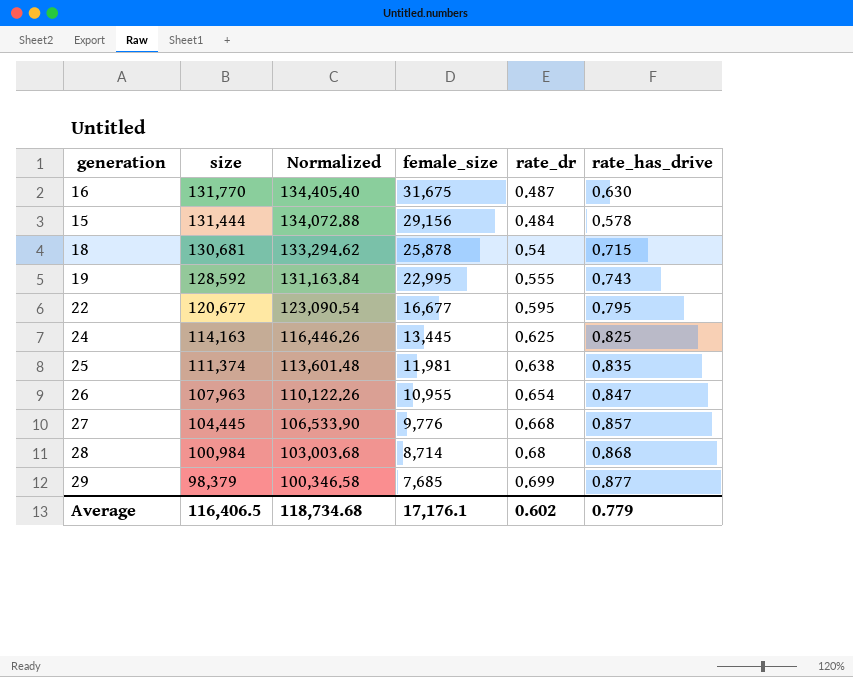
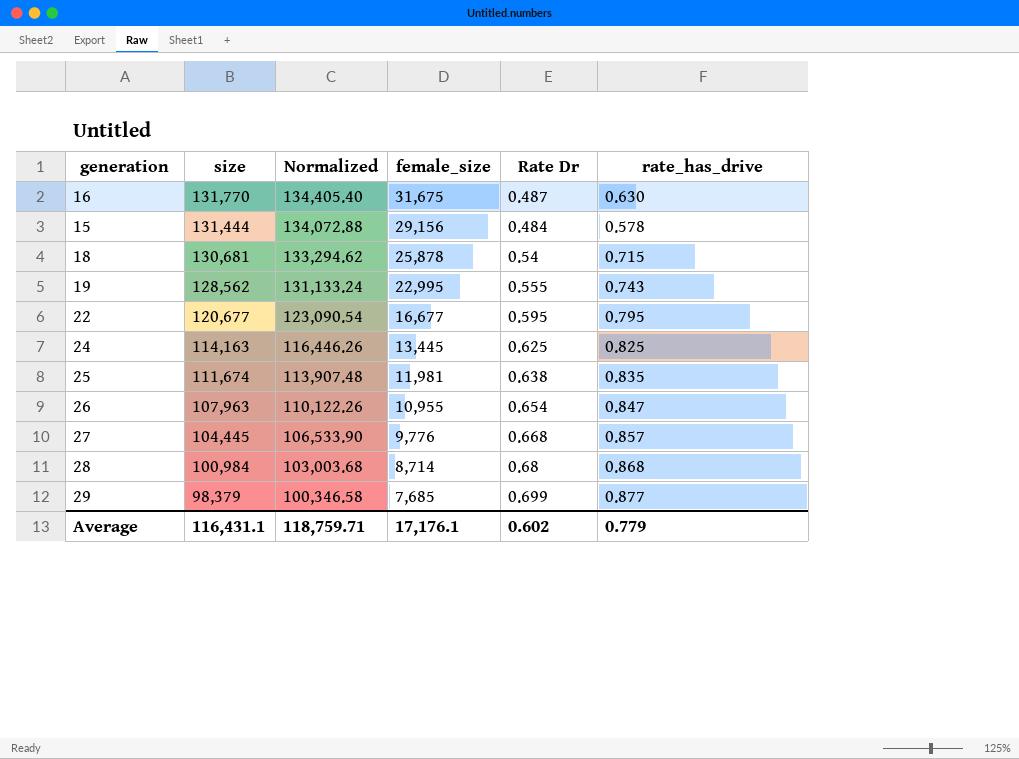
column name: rate_dr -> Rate Dr
19 | size: 128,592 -> 128,562
19 | Normalized: 131,163.84 -> 131,133.24
25 | size: 111,374 -> 111,674
25 | Normalized: 113,601.48 -> 113,907.48
Average | size: 116,406.5 -> 116,431.1
Average | Normalized: 118,734.68 -> 118,759.71

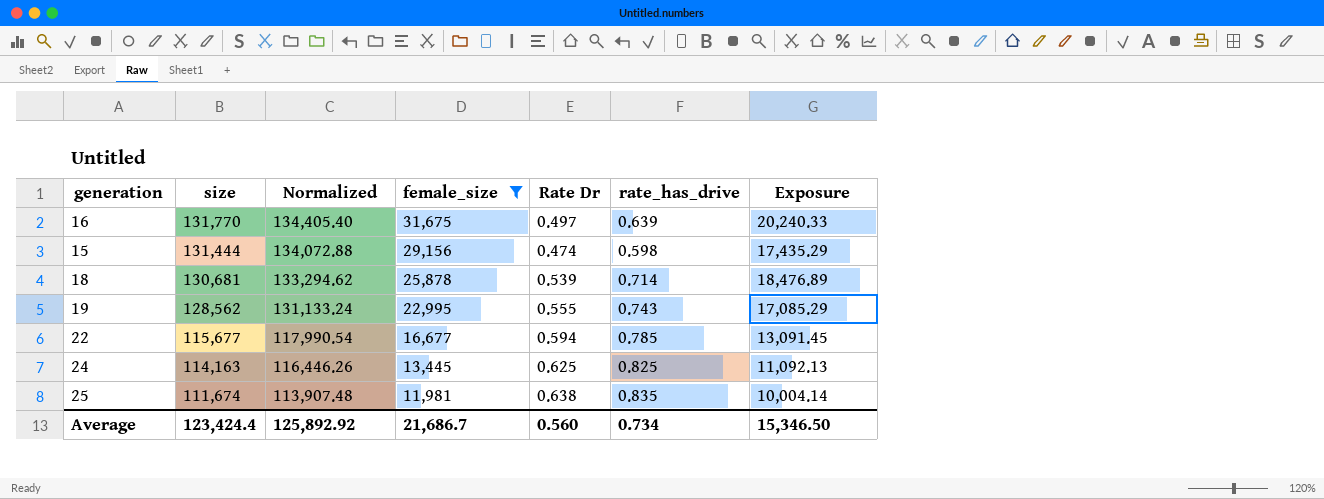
filter: none -> female_size >= 11,981
column Exposure | formula: none -> [female_size] * [rate_has_drive]
16 | Rate Dr: 0.487 -> 0.497
16 | rate_has_drive: 0.630 -> 0.639
15 | Rate Dr: 0.484 -> 0.474
15 | rate_has_drive: 0.578 -> 0.598
18 | Rate Dr: 0.54 -> 0.539
18 | rate_has_drive: 0.715 -> 0.714
22 | size: 120,677 -> 115,677
22 | Normalized: 123,090.54 -> 117,990.54
22 | Rate Dr: 0.595 -> 0.594
22 | rate_has_drive: 0.795 -> 0.785
Average | size: 116,431.1 -> 123,424.4
Average | Normalized: 118,759.71 -> 125,892.92
Average | female_size: 17,176.1 -> 21,686.7
Average | Rate Dr: 0.602 -> 0.560
Average | rate_has_drive: 0.779 -> 0.734

